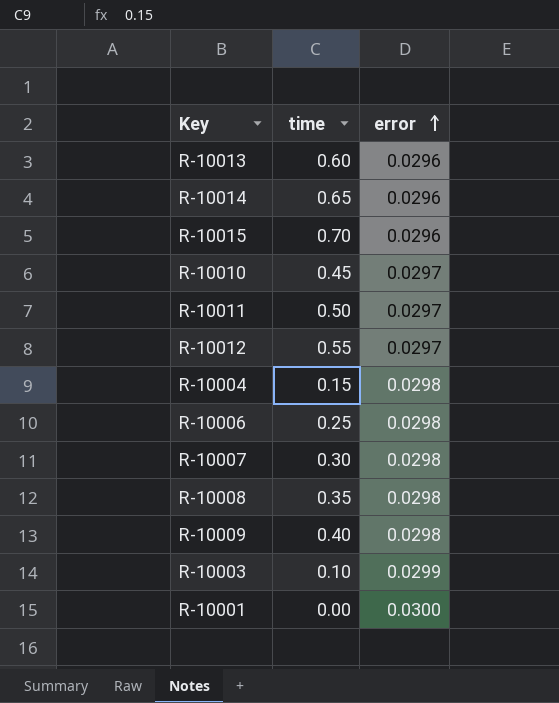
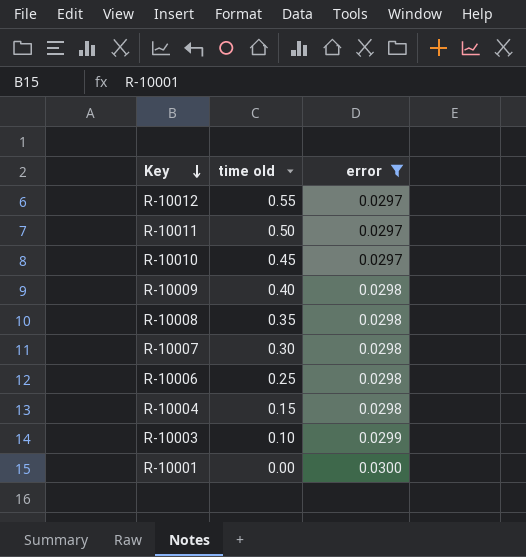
filter: none -> error != 0.0296
row order: error ascending -> Key descending
column name: time -> time old

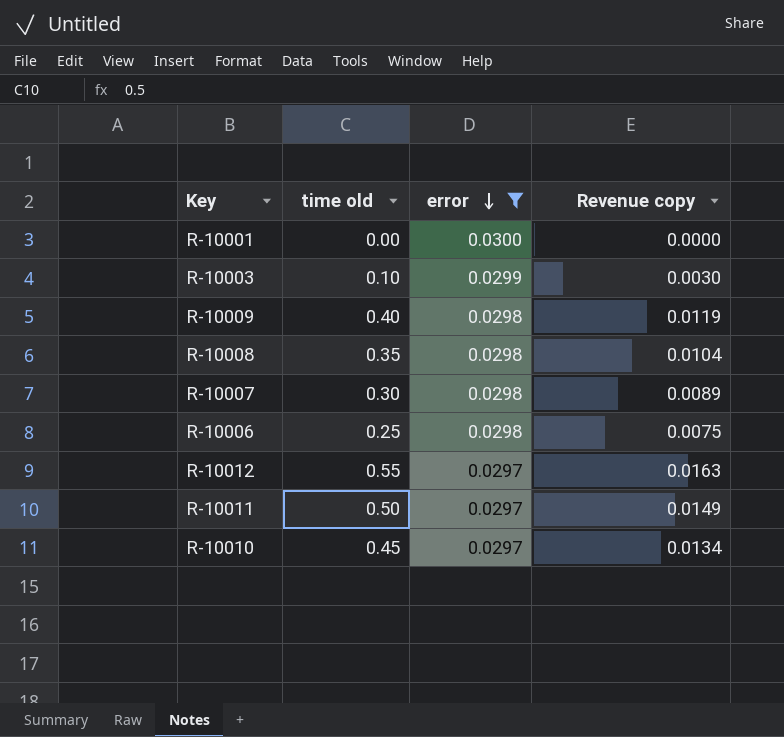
row order: Key descending -> error descending
column Revenue copy | formula: none -> [time old] * [error]
row R-10004: 0.15 | 0.0298 -> none

